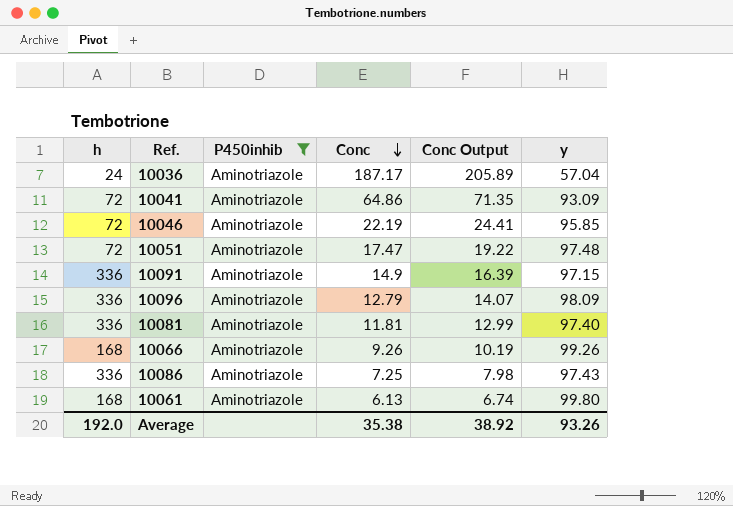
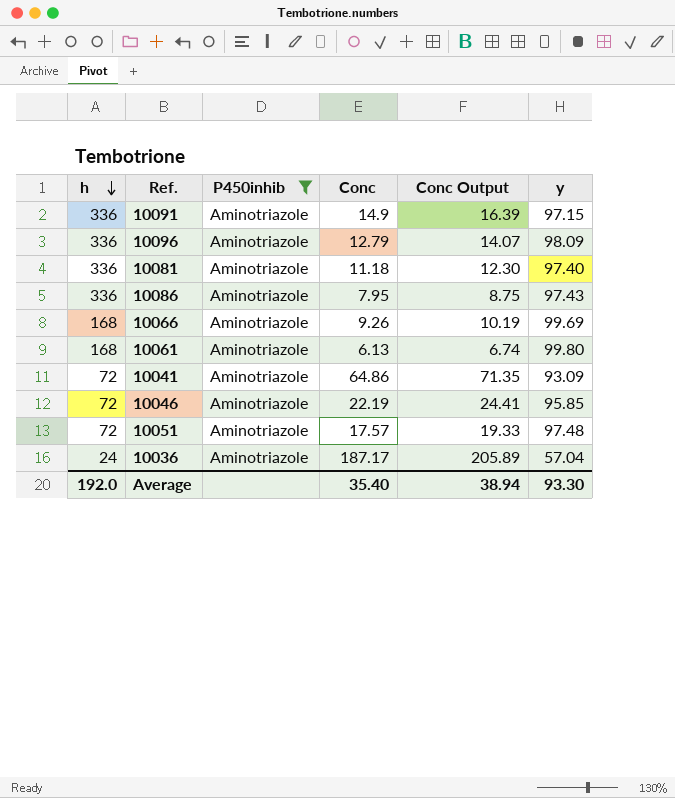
row order: Conc descending -> h descending
10081 | Conc: 11.81 -> 11.18
10081 | Conc Output: 12.99 -> 12.30
10086 | Conc: 7.25 -> 7.95
10086 | Conc Output: 7.98 -> 8.75
10066 | y: 99.26 -> 99.69
10051 | Conc: 17.47 -> 17.57
10051 | Conc Output: 19.22 -> 19.33
Average | Conc: 35.38 -> 35.40
Average | Conc Output: 38.92 -> 38.94
Average | y: 93.26 -> 93.30

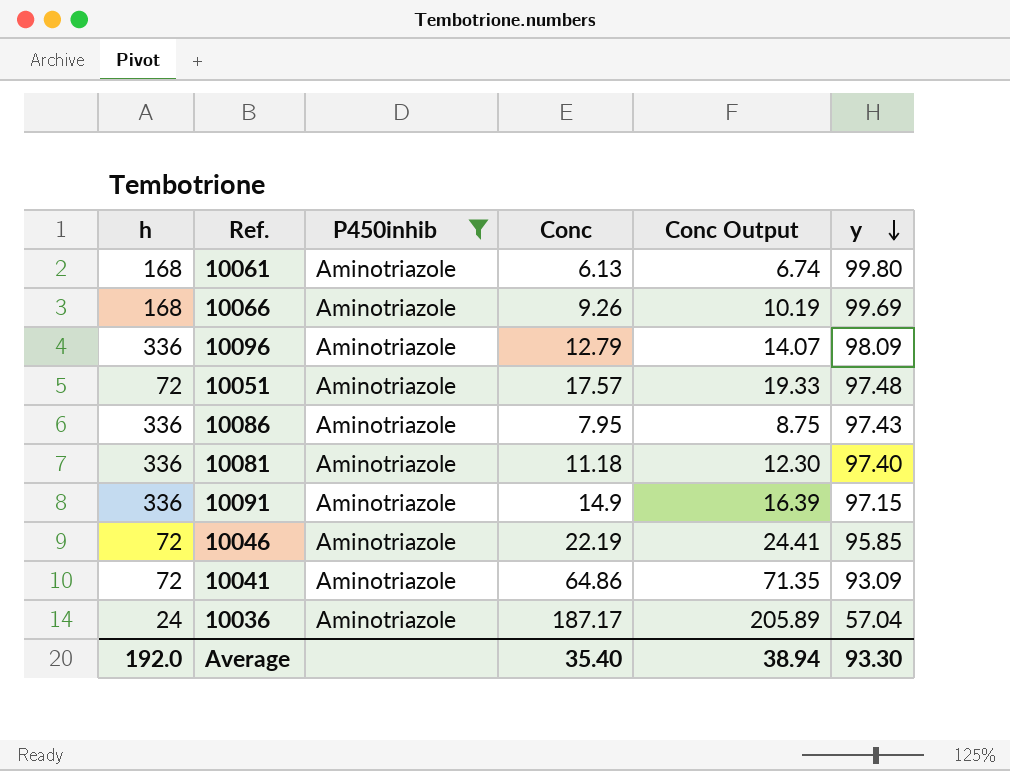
row order: h descending -> y descending

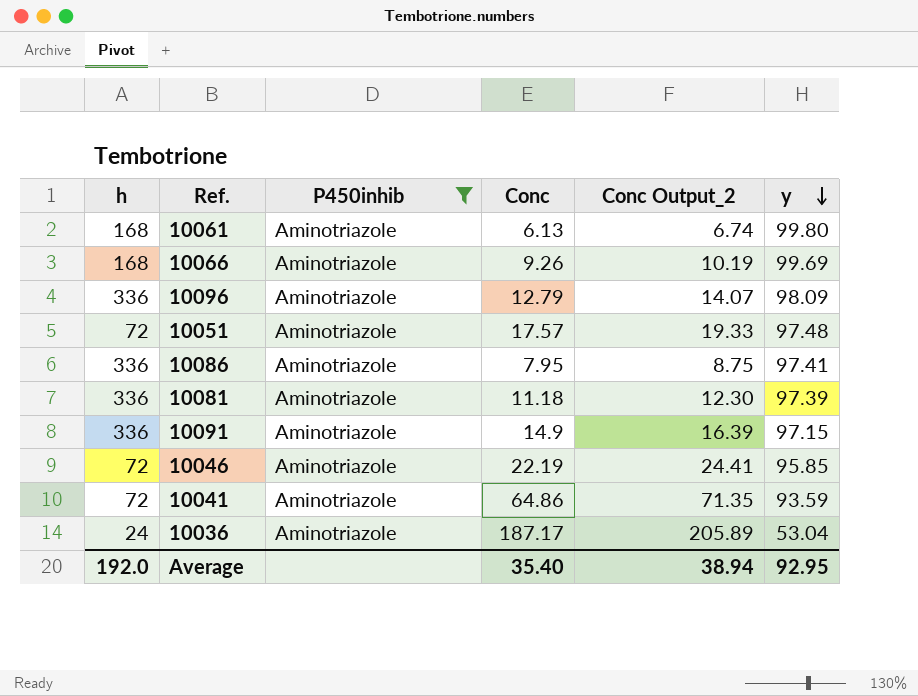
column name: Conc Output -> Conc Output_2
10086 | y: 97.43 -> 97.41
10081 | y: 97.40 -> 97.39
10041 | y: 93.09 -> 93.59
10036 | y: 57.04 -> 53.04
Average | y: 93.30 -> 92.95

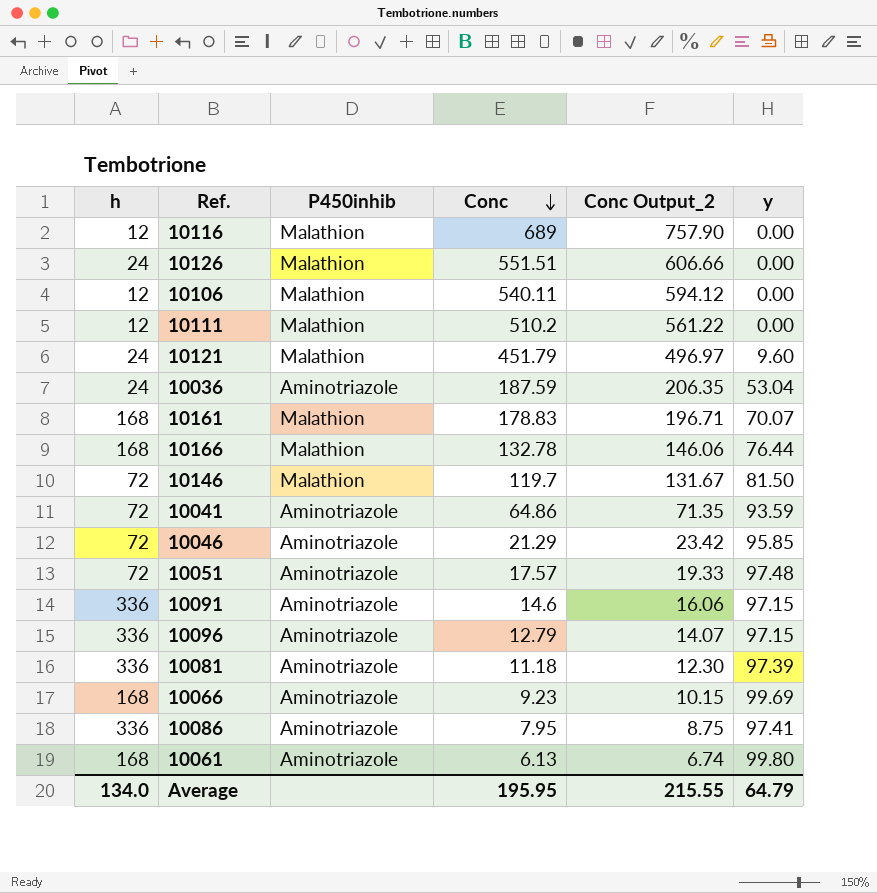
filter: P450inhib = Aminotriazole -> none
row order: y descending -> Conc descending
10036 | Conc: 187.17 -> 187.59
10036 | Conc Output_2: 205.89 -> 206.35
10046 | Conc: 22.19 -> 21.29
10046 | Conc Output_2: 24.41 -> 23.42
10091 | Conc: 14.9 -> 14.6
10091 | Conc Output_2: 16.39 -> 16.06
10096 | y: 98.09 -> 97.15
10066 | Conc: 9.26 -> 9.23
10066 | Conc Output_2: 10.19 -> 10.15
Average | h: 192.0 -> 134.0
Average | Conc: 35.40 -> 195.95
Average | Conc Output_2: 38.94 -> 215.55
Average | y: 92.95 -> 64.79

